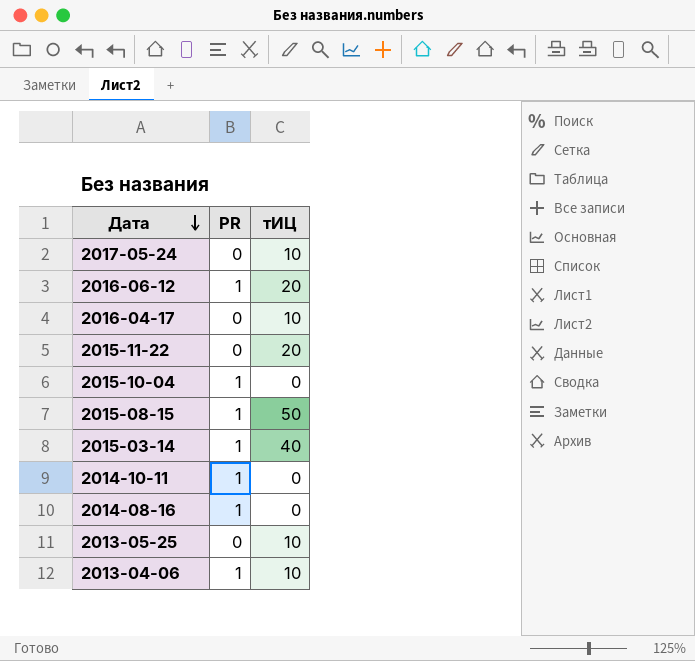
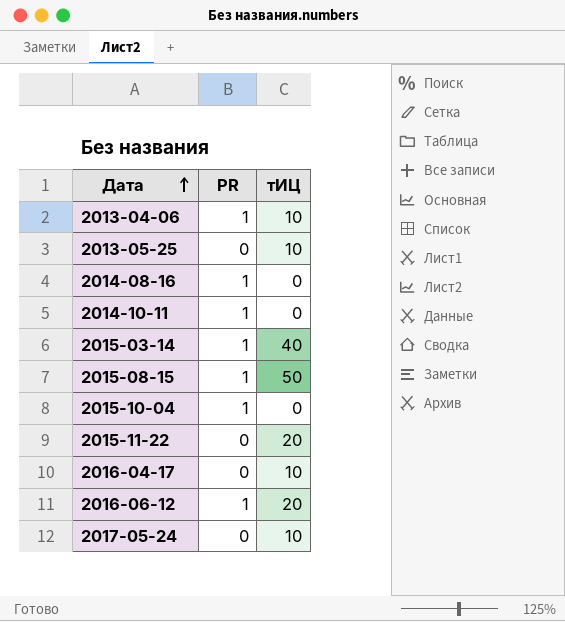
row order: Дата descending -> Дата ascending

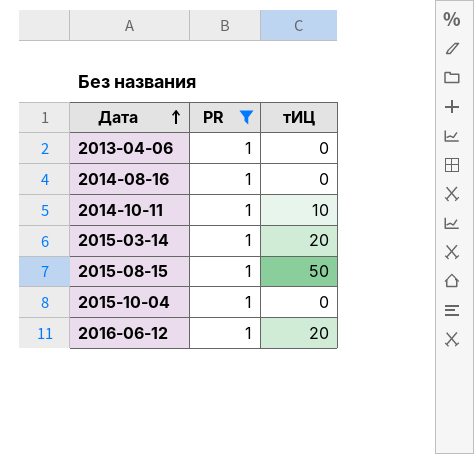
filter: none -> PR = 1
2013-04-06 | тИЦ: 10 -> 0
2014-10-11 | тИЦ: 0 -> 10
2015-03-14 | тИЦ: 40 -> 20

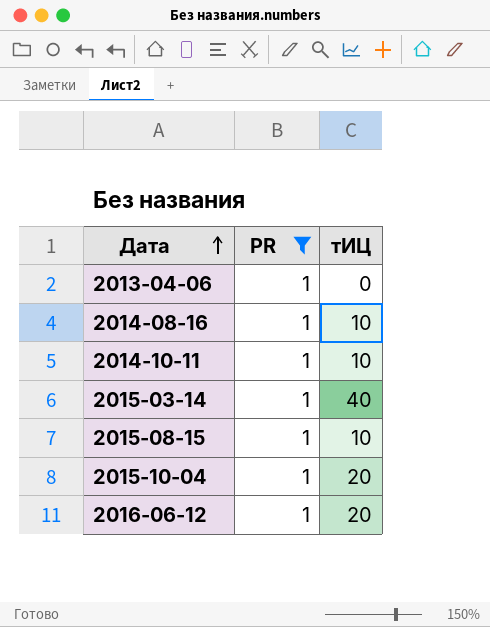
2014-08-16 | тИЦ: 0 -> 10
2015-03-14 | тИЦ: 20 -> 40
2015-08-15 | тИЦ: 50 -> 10
2015-10-04 | тИЦ: 0 -> 20

